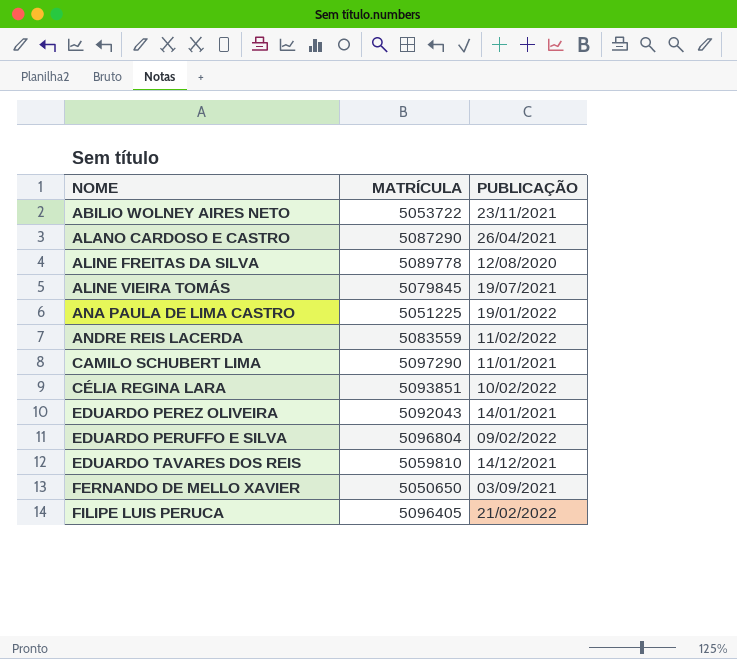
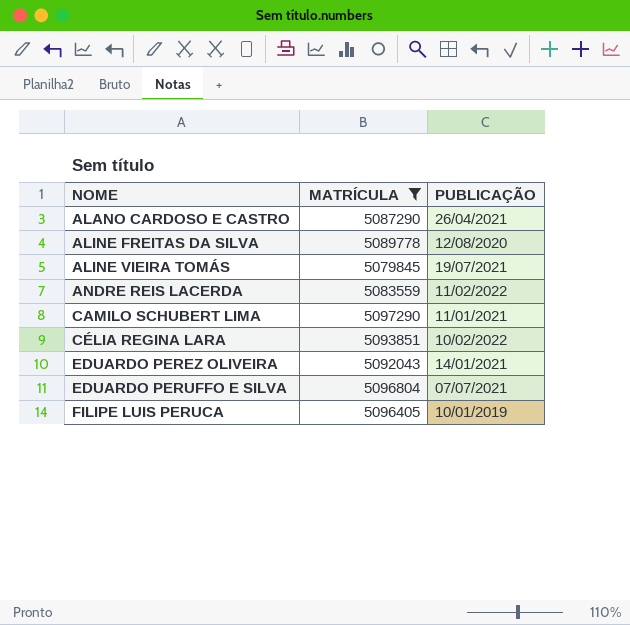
filter: none -> MATRÍCULA >= 5079845
EDUARDO PERUFFO E SILVA | PUBLICAÇÃO: 09/02/2022 -> 07/07/2021
FILIPE LUIS PERUCA | PUBLICAÇÃO: 21/02/2022 -> 10/01/2019

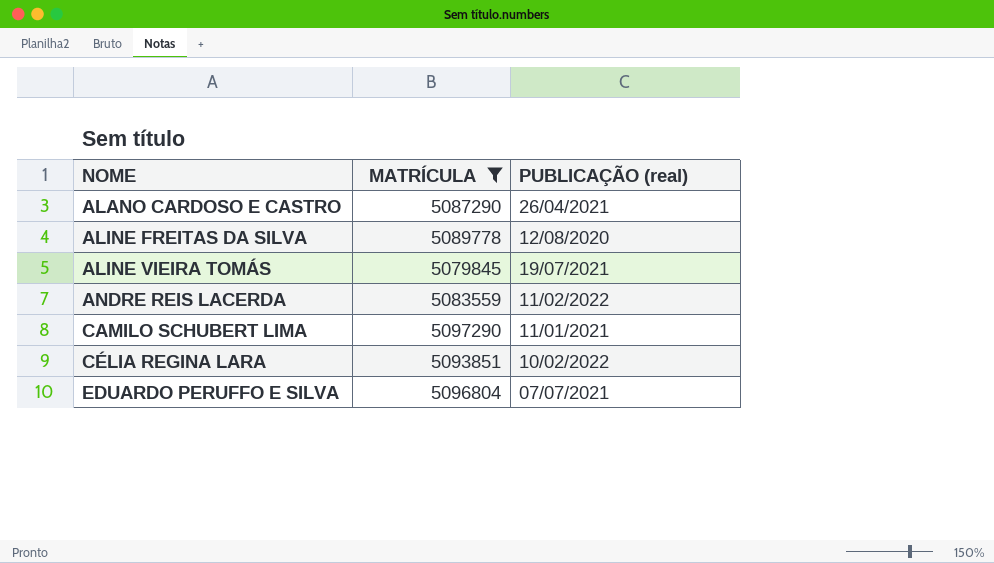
column name: PUBLICAÇÃO -> PUBLICAÇÃO (real)
row EDUARDO PEREZ OLIVEIRA: 5092043 | 14/01/2021 -> none
row FILIPE LUIS PERUCA: 5096405 | 10/01/2019 -> none

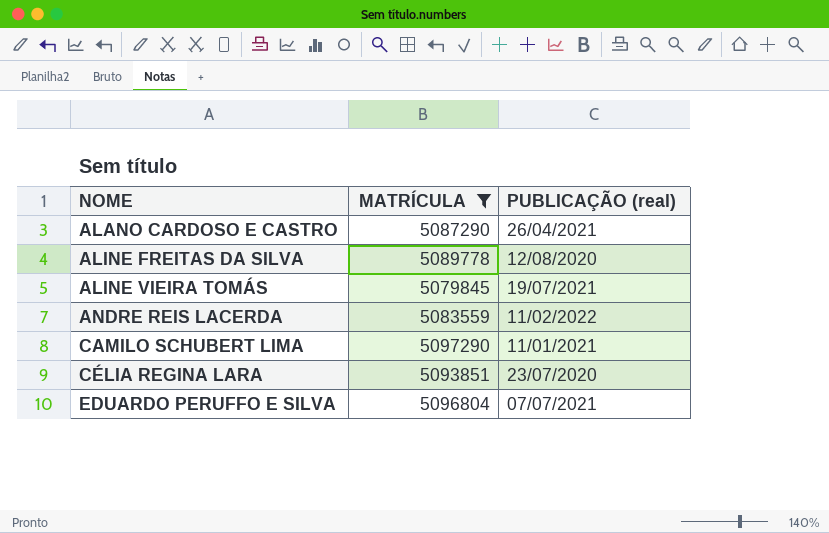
CÉLIA REGINA LARA | PUBLICAÇÃO (real): 10/02/2022 -> 23/07/2020

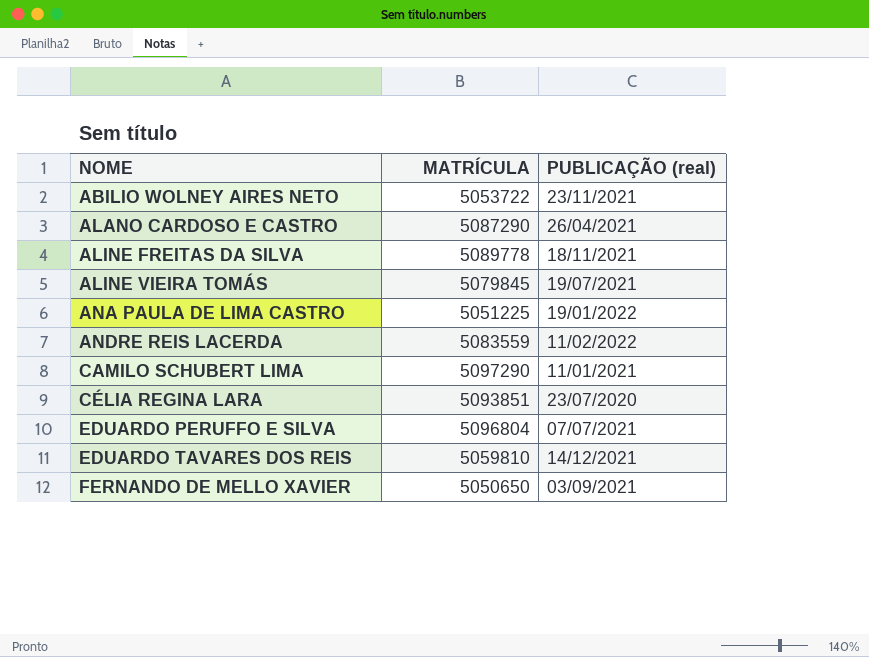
filter: MATRÍCULA >= 5079845 -> none
ALINE FREITAS DA SILVA | PUBLICAÇÃO (real): 12/08/2020 -> 18/11/2021

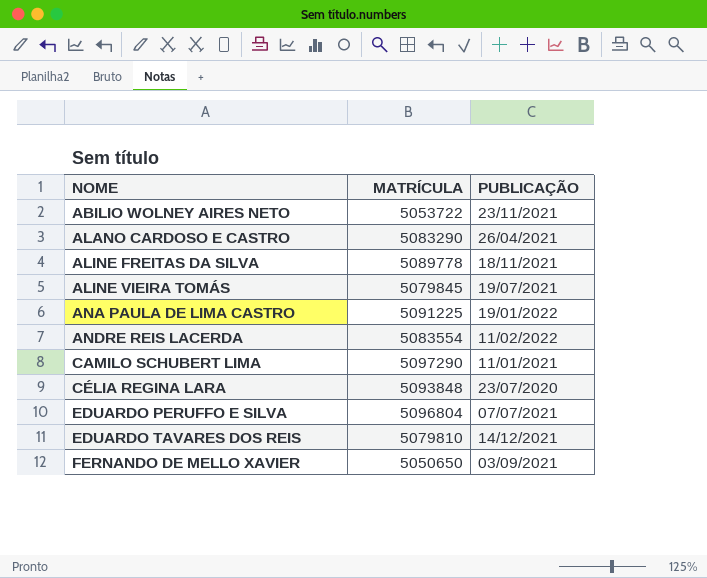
column name: PUBLICAÇÃO (real) -> PUBLICAÇÃO
ALANO CARDOSO E CASTRO | MATRÍCULA: 5087290 -> 5083290
ANA PAULA DE LIMA CASTRO | MATRÍCULA: 5051225 -> 5091225
ANDRE REIS LACERDA | MATRÍCULA: 5083559 -> 5083554
CÉLIA REGINA LARA | MATRÍCULA: 5093851 -> 5093848
EDUARDO TAVARES DOS REIS | MATRÍCULA: 5059810 -> 5079810

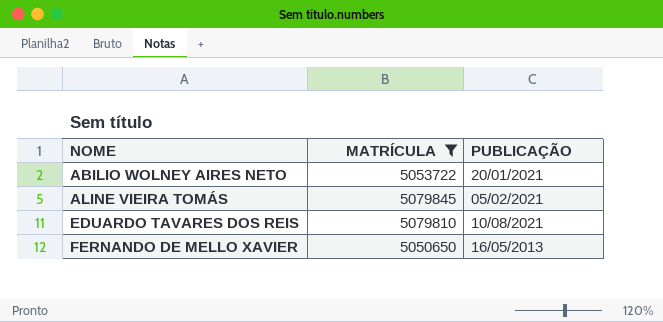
filter: none -> MATRÍCULA <= 5079845
ABILIO WOLNEY AIRES NETO | PUBLICAÇÃO: 23/11/2021 -> 20/01/2021
ALINE VIEIRA TOMÁS | PUBLICAÇÃO: 19/07/2021 -> 05/02/2021
EDUARDO TAVARES DOS REIS | PUBLICAÇÃO: 14/12/2021 -> 10/08/2021
FERNANDO DE MELLO XAVIER | PUBLICAÇÃO: 03/09/2021 -> 16/05/2013

